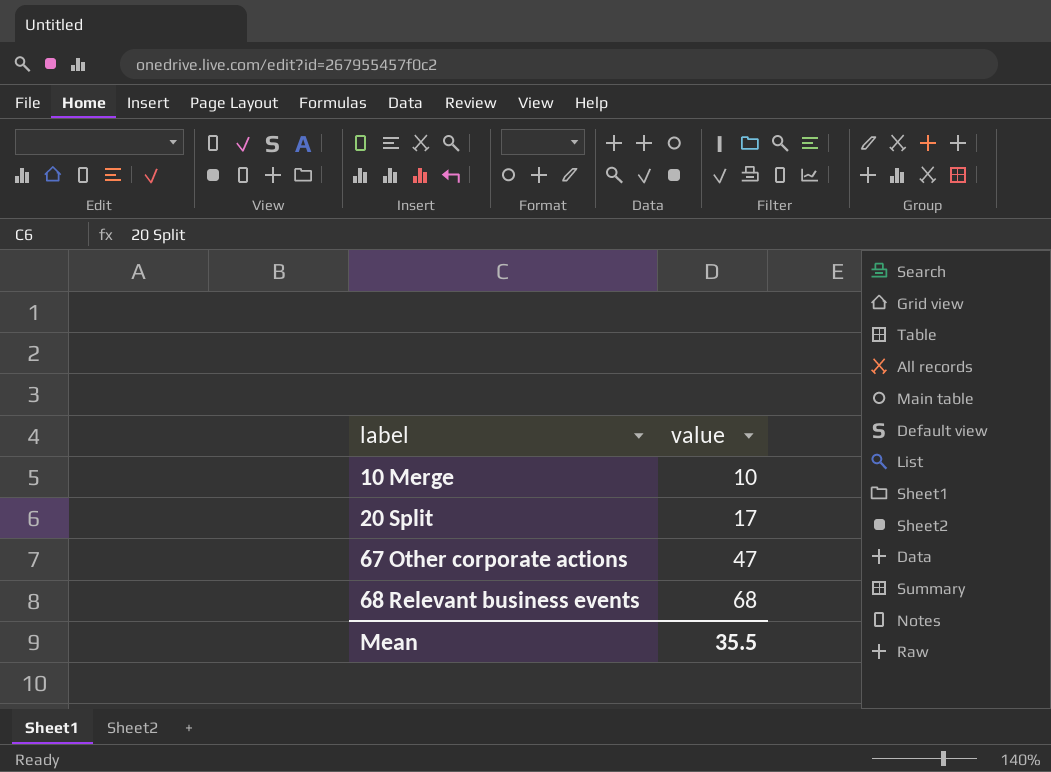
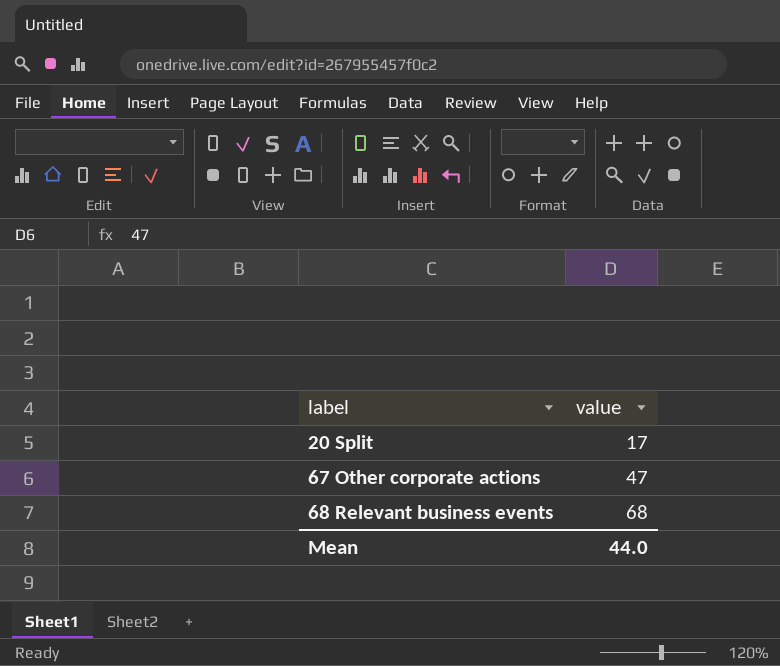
row 10 Merge: 10 -> none
Mean | value: 35.5 -> 44.0

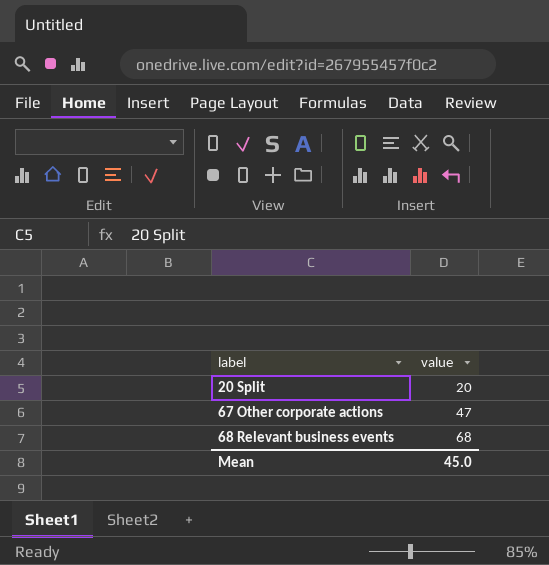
20 Split | value: 17 -> 20
Mean | value: 44.0 -> 45.0

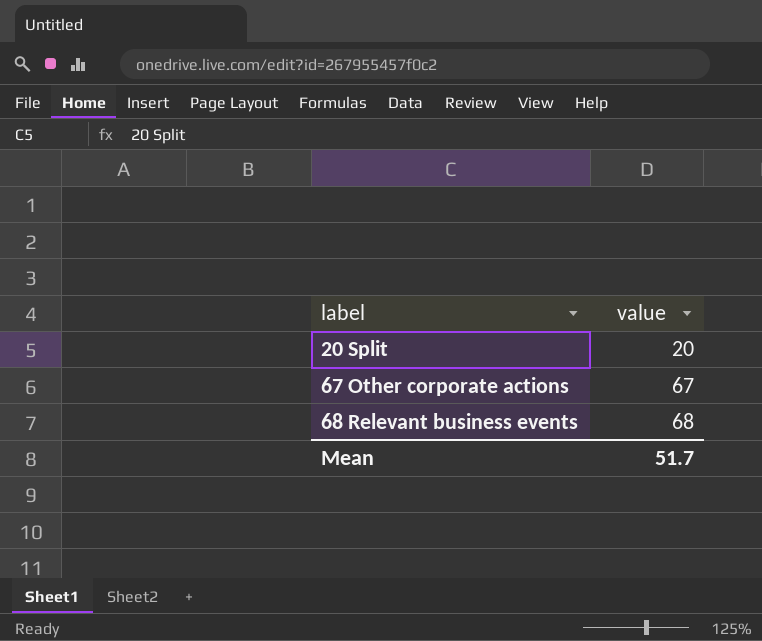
67 Other corporate actions | value: 47 -> 67
Mean | value: 45.0 -> 51.7

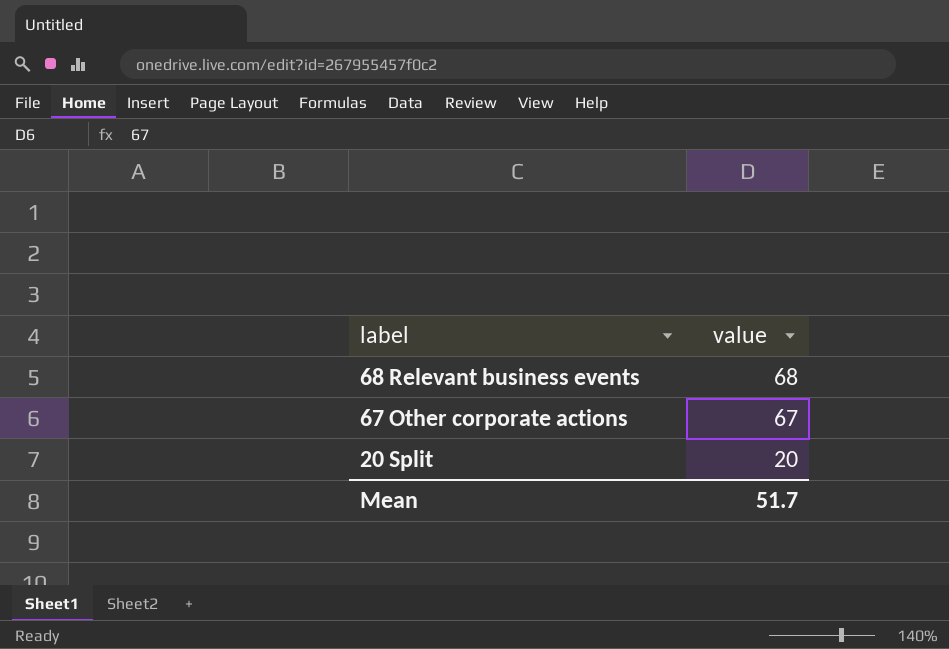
row order: label ascending -> label descending

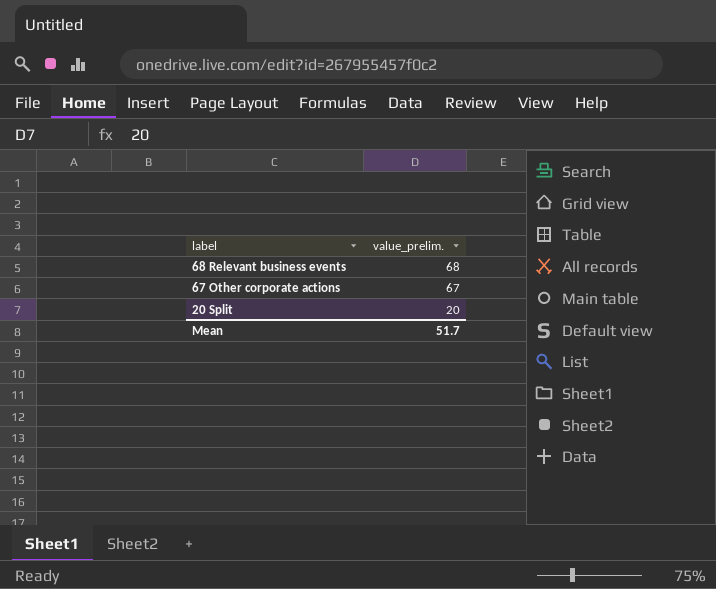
column name: value -> value_prelim.

